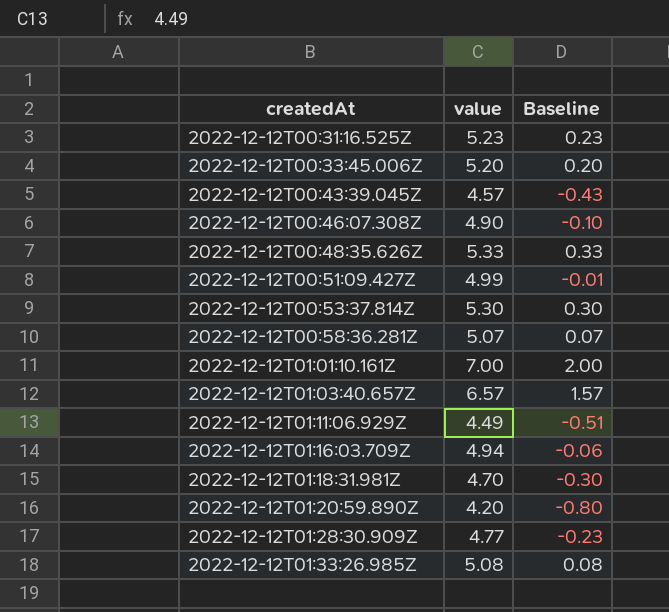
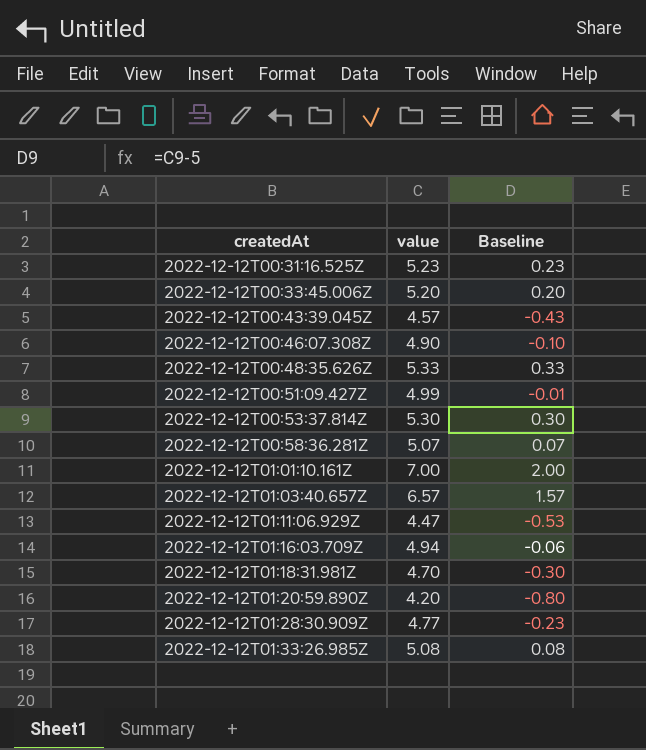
2022-12-12T01:11:06.929Z | value: 4.49 -> 4.47
2022-12-12T01:11:06.929Z | Baseline: -0.51 -> -0.53

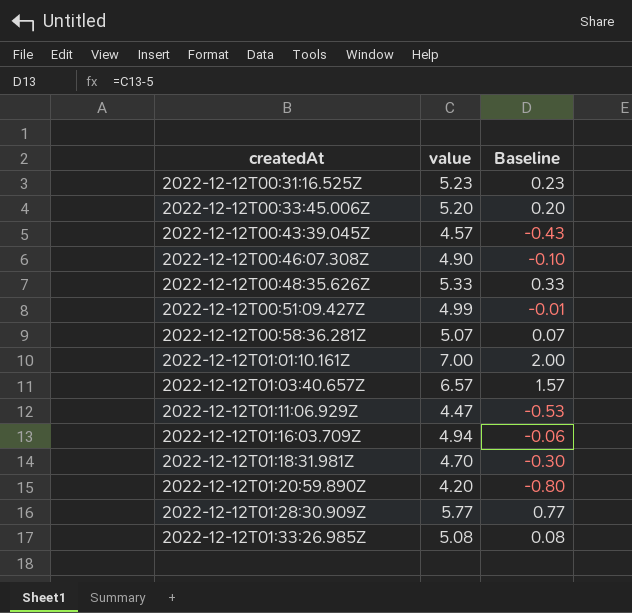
row 2022-12-12T00:53:37.814Z: 5.30 | 0.30 -> none
2022-12-12T01:28:30.909Z | value: 4.77 -> 5.77
2022-12-12T01:28:30.909Z | Baseline: -0.23 -> 0.77

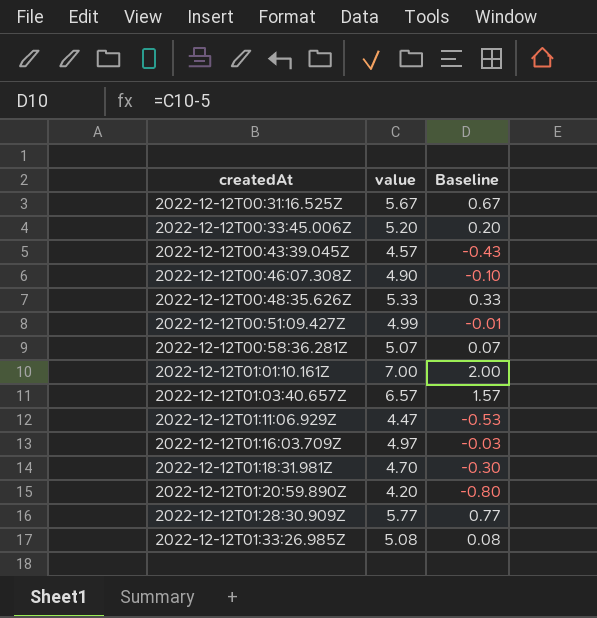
2022-12-12T00:31:16.525Z | value: 5.23 -> 5.67
2022-12-12T00:31:16.525Z | Baseline: 0.23 -> 0.67
2022-12-12T01:16:03.709Z | value: 4.94 -> 4.97
2022-12-12T01:16:03.709Z | Baseline: -0.06 -> -0.03

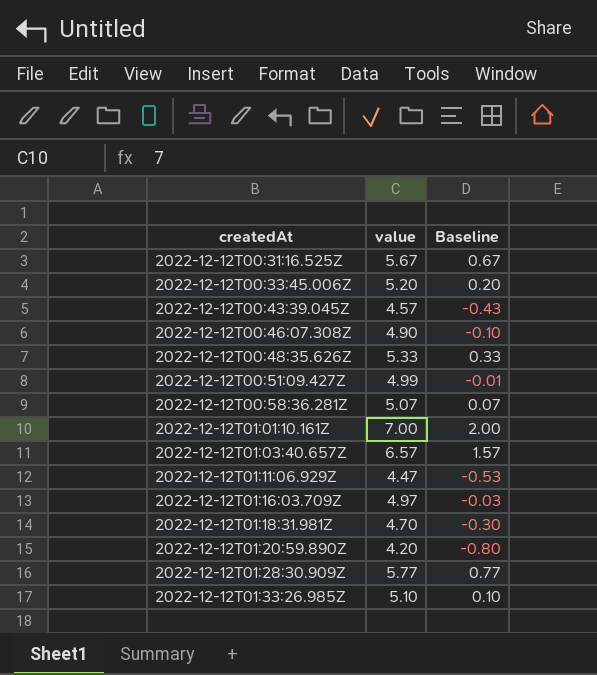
2022-12-12T01:33:26.985Z | value: 5.08 -> 5.10
2022-12-12T01:33:26.985Z | Baseline: 0.08 -> 0.10

